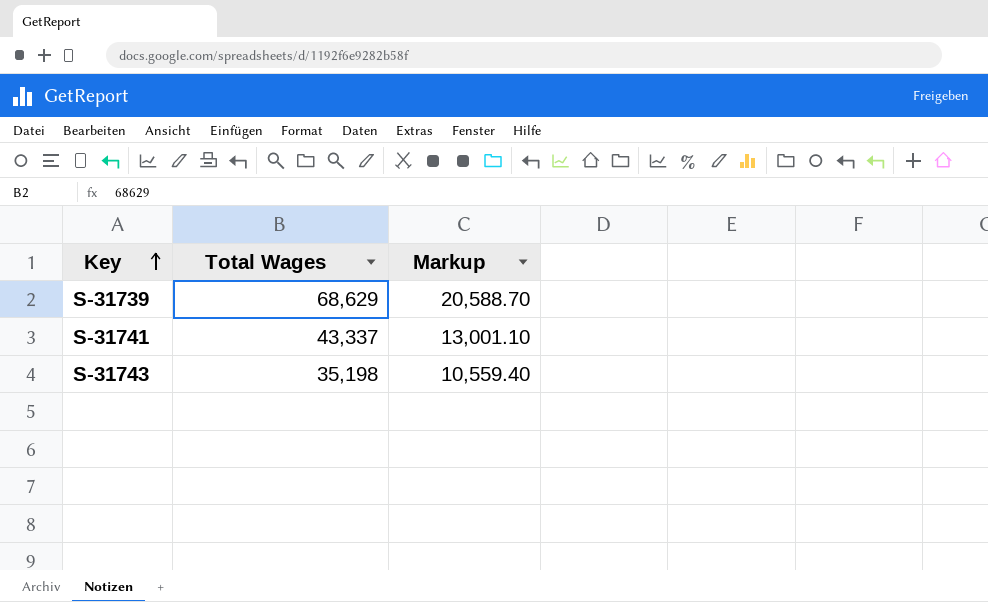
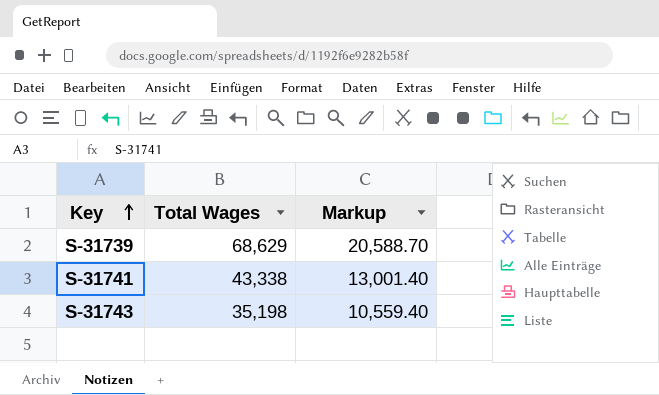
S-31741 | Total Wages: 43,337 -> 43,338
S-31741 | Markup: 13,001.10 -> 13,001.40

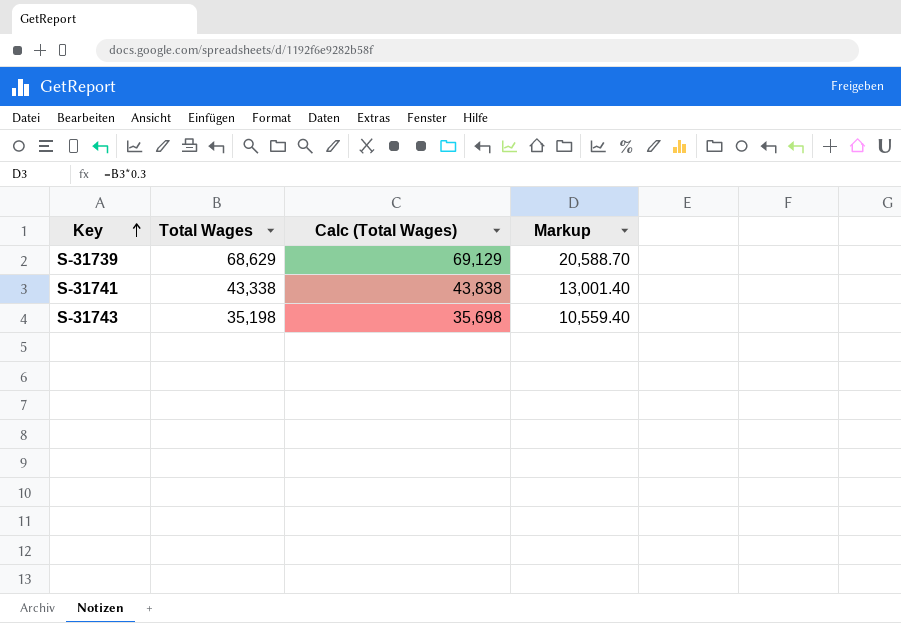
column Calc (Total Wages) | formula: none -> [Total Wages] + 500

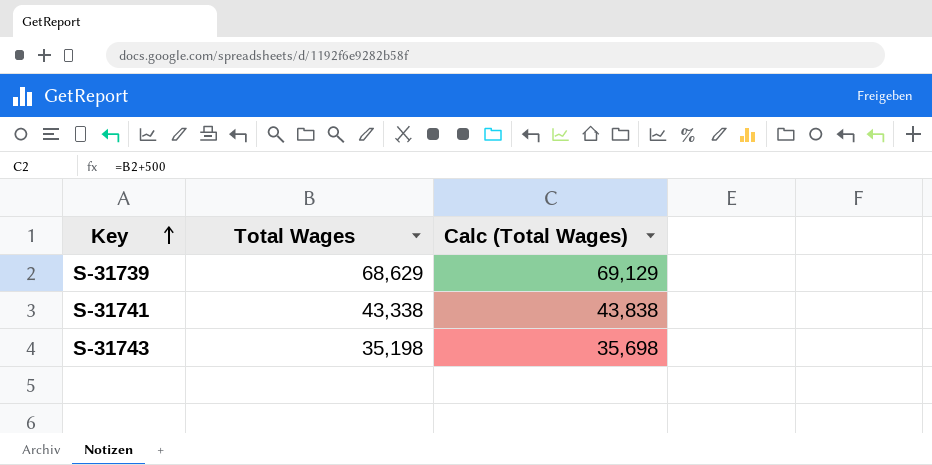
column Markup | formula: [Total Wages] * 0.3 -> none

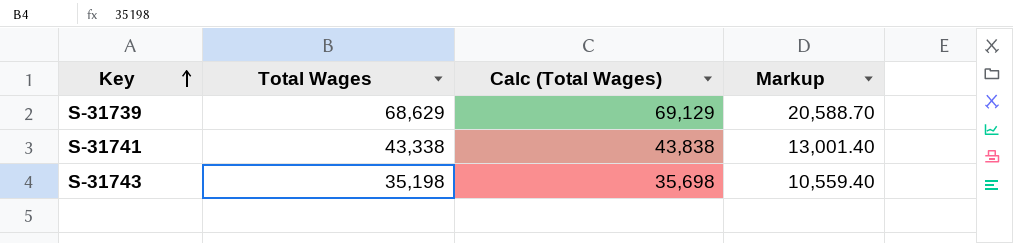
column Markup | formula: none -> [Total Wages] * 0.3

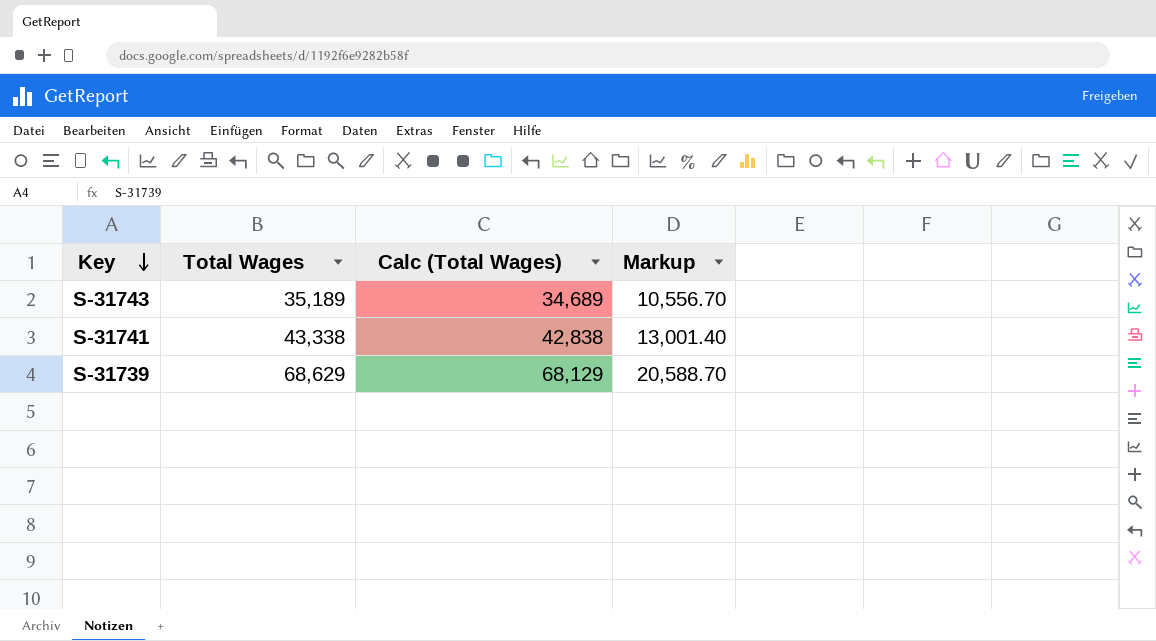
row order: Key ascending -> Key descending
column Calc (Total Wages) | formula: [Total Wages] + 500 -> [Total Wages] - 500
S-31743 | Total Wages: 35,198 -> 35,189
S-31743 | Markup: 10,559.40 -> 10,556.70

